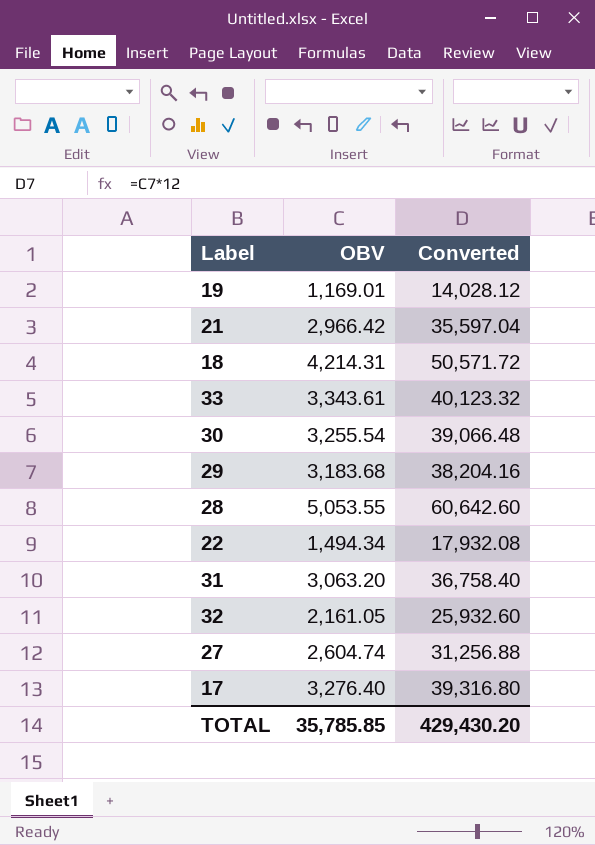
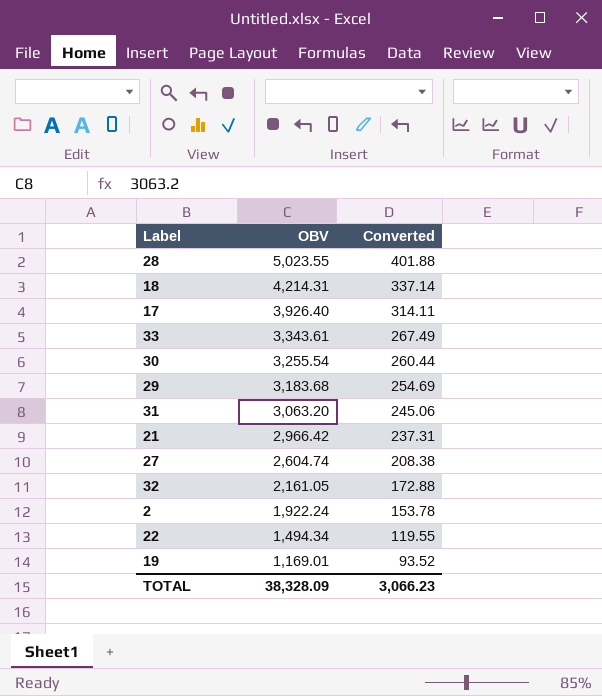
row order: none -> OBV descending
column Converted | formula: [OBV] * 12 -> [OBV] * 0.08
28 | OBV: 5,053.55 -> 5,023.55
17 | OBV: 3,276.40 -> 3,926.40
row 2: none -> 1,922.24 | 153.78
TOTAL | OBV: 35,785.85 -> 38,328.09
TOTAL | Converted: 429,430.20 -> 3,066.23

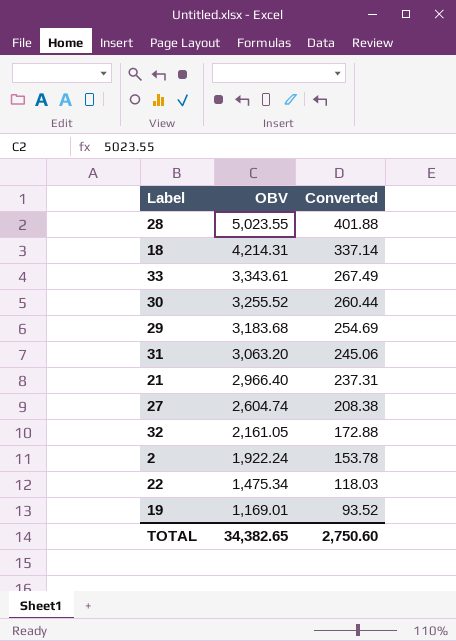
row 17: 3,926.40 | 314.11 -> none
30 | OBV: 3,255.54 -> 3,255.52
21 | OBV: 2,966.42 -> 2,966.40
22 | OBV: 1,494.34 -> 1,475.34
22 | Converted: 119.55 -> 118.03
TOTAL | OBV: 38,328.09 -> 34,382.65
TOTAL | Converted: 3,066.23 -> 2,750.60

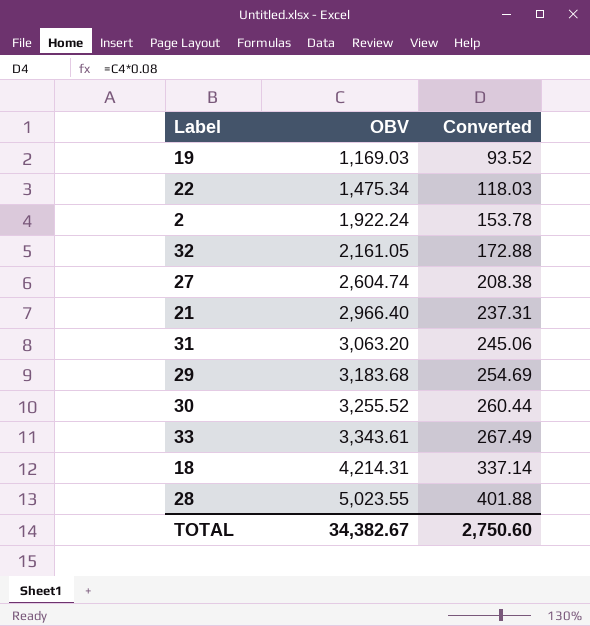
row order: OBV descending -> OBV ascending
19 | OBV: 1,169.01 -> 1,169.03
TOTAL | OBV: 34,382.65 -> 34,382.67

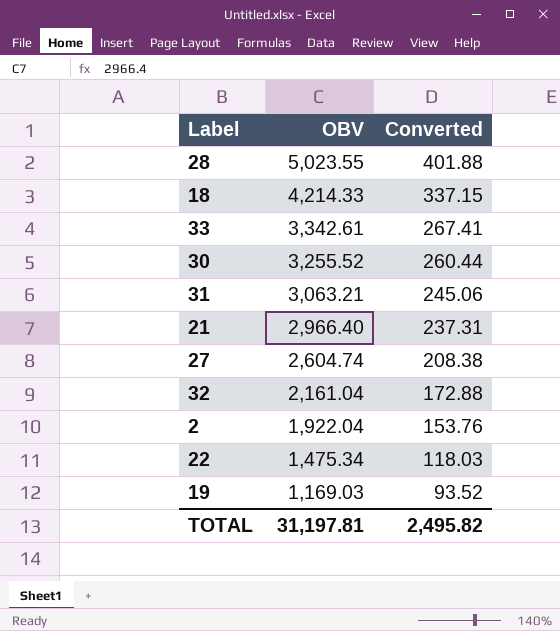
row order: OBV ascending -> OBV descending
row 29: 3,183.68 | 254.69 -> none
18 | OBV: 4,214.31 -> 4,214.33
18 | Converted: 337.14 -> 337.15
33 | OBV: 3,343.61 -> 3,342.61
33 | Converted: 267.49 -> 267.41
31 | OBV: 3,063.20 -> 3,063.21
32 | OBV: 2,161.05 -> 2,161.04
2 | OBV: 1,922.24 -> 1,922.04
2 | Converted: 153.78 -> 153.76
TOTAL | OBV: 34,382.67 -> 31,197.81
TOTAL | Converted: 2,750.60 -> 2,495.82

